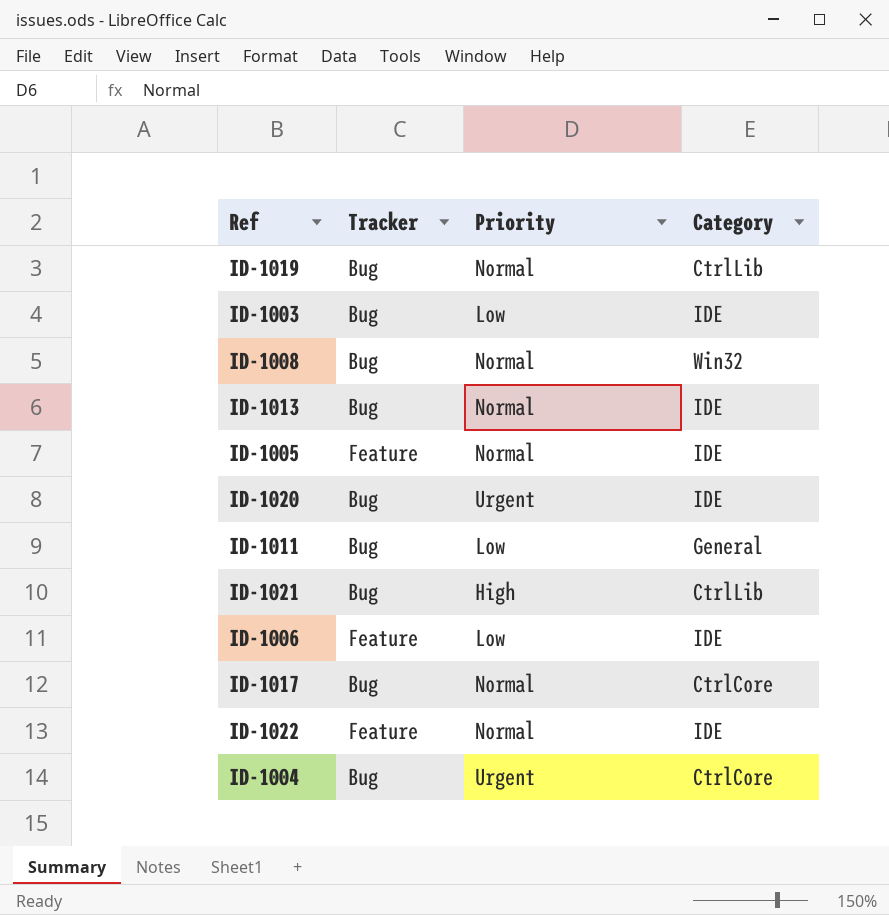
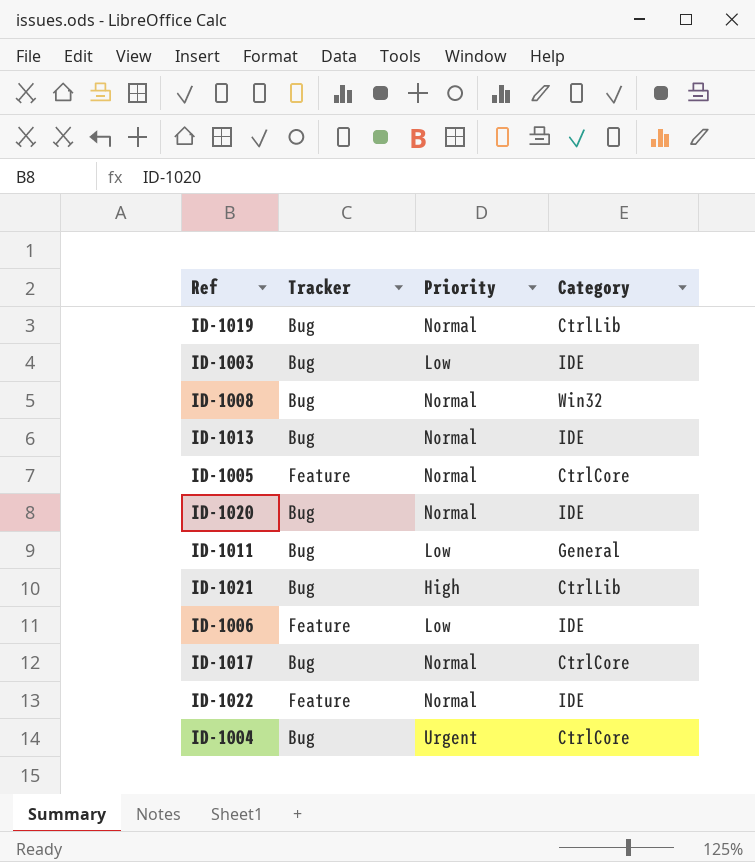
ID-1005 | Category: IDE -> CtrlCore
ID-1020 | Priority: Urgent -> Normal

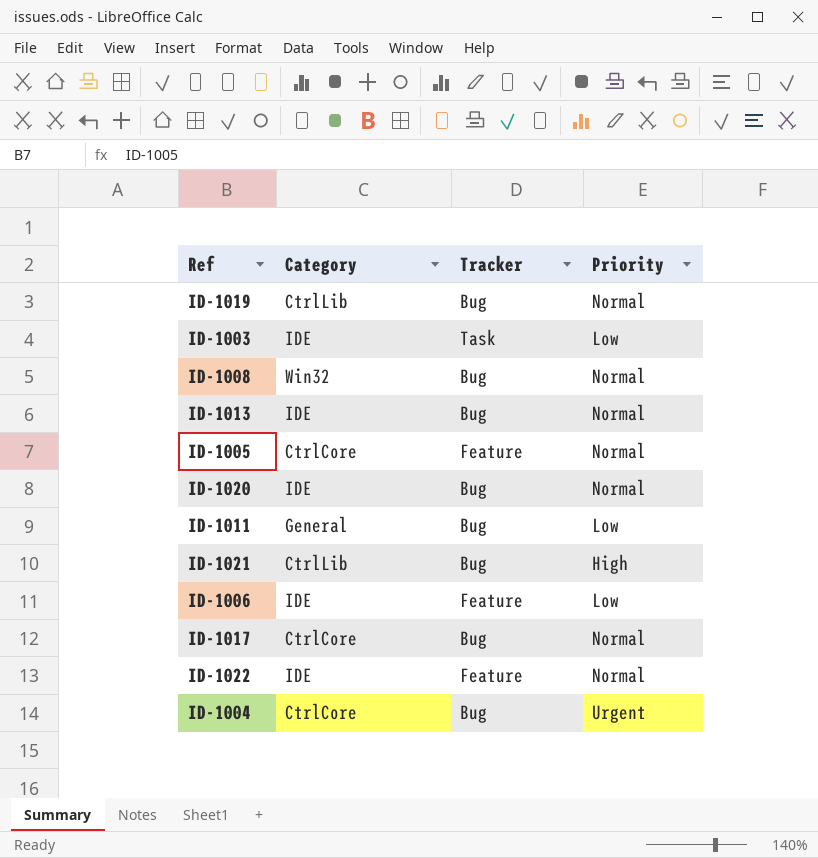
column Category | position: 4 -> 2
ID-1003 | Tracker: Bug -> Task

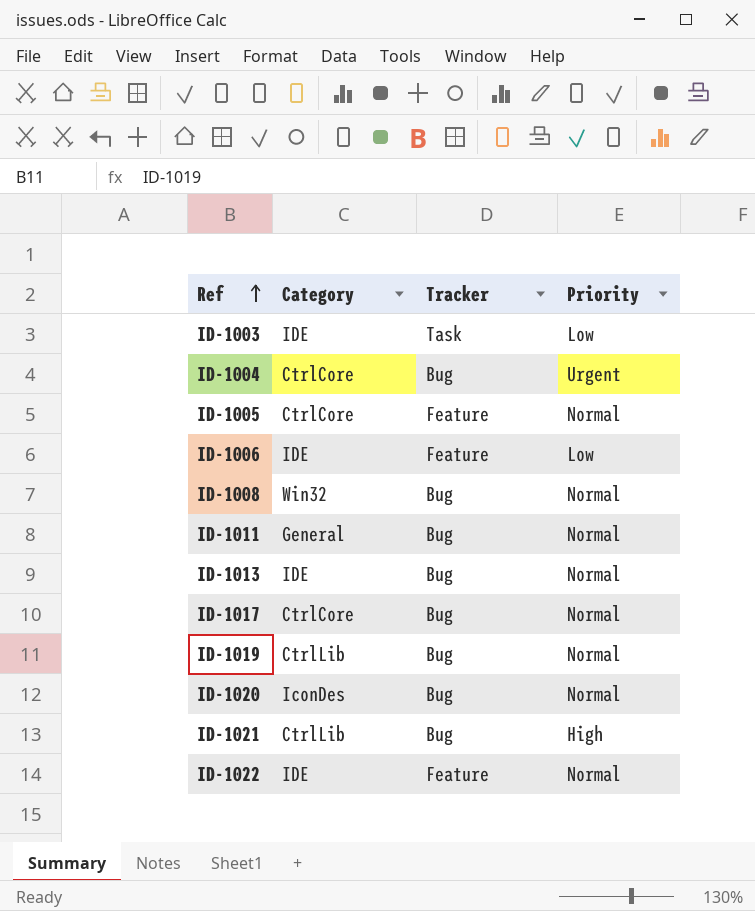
row order: none -> Ref ascending
ID-1011 | Priority: Low -> Normal
ID-1020 | Category: IDE -> IconDes

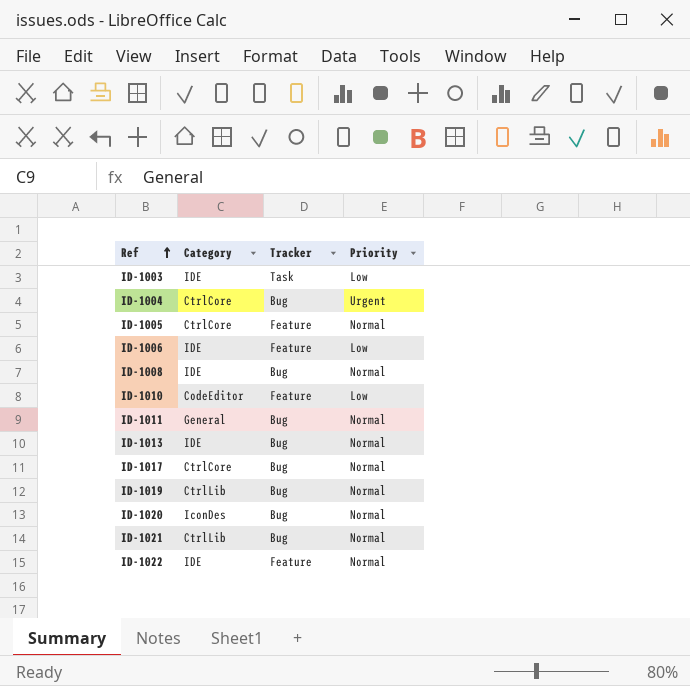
ID-1008 | Category: Win32 -> IDE
row ID-1010: none -> CodeEditor | Feature | Low
ID-1021 | Priority: High -> Normal

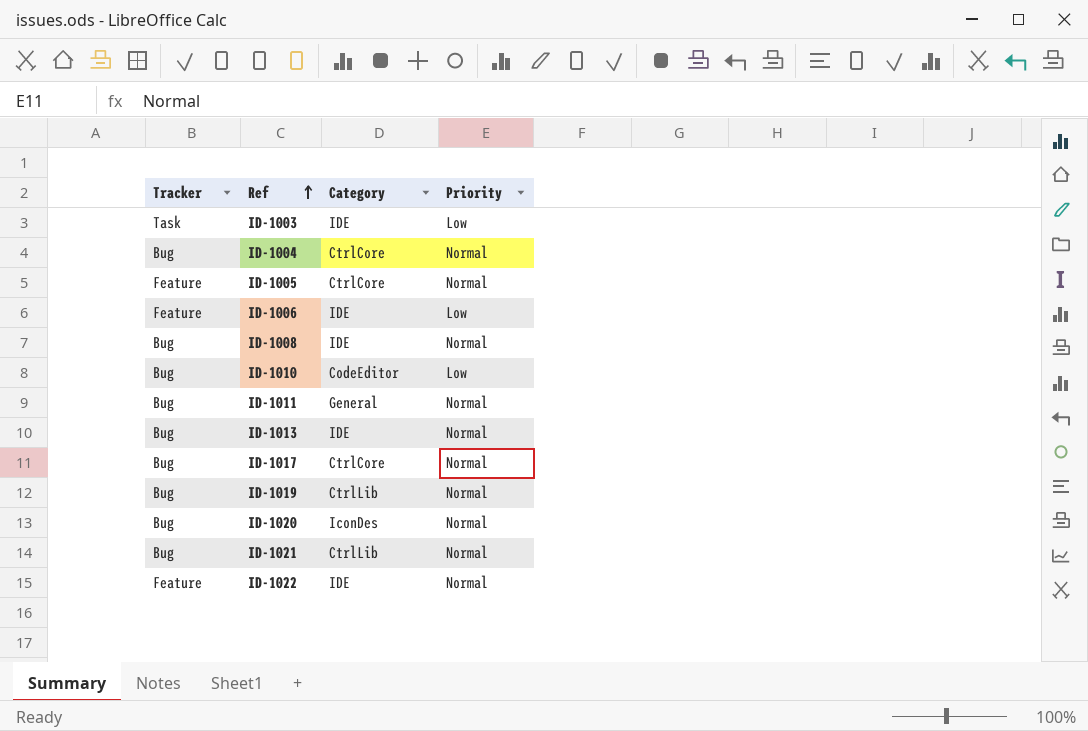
column Tracker | position: 3 -> 1
ID-1004 | Priority: Urgent -> Normal
ID-1010 | Tracker: Feature -> Bug

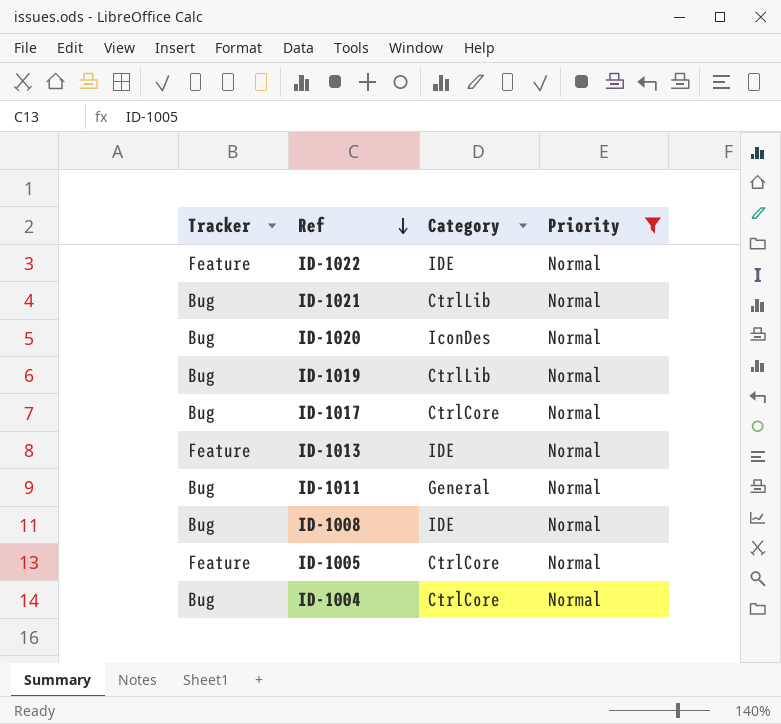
filter: none -> Priority = Normal
row order: Ref ascending -> Ref descending
ID-1013 | Tracker: Bug -> Feature

